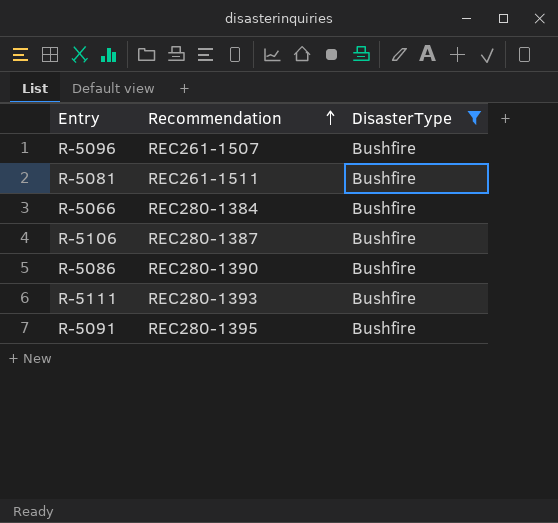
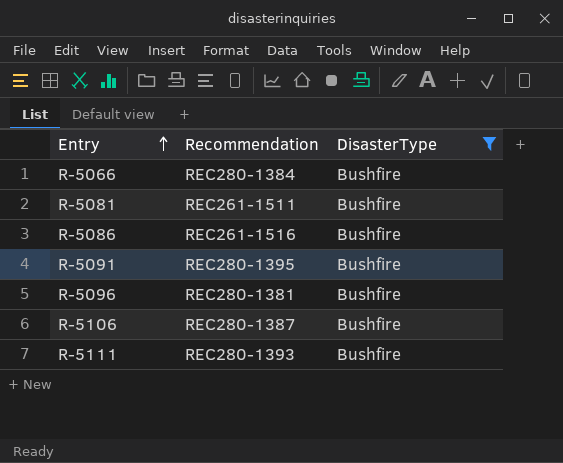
row order: Recommendation ascending -> Entry ascending
R-5086 | Recommendation: REC280-1390 -> REC261-1516
R-5096 | Recommendation: REC261-1507 -> REC280-1381

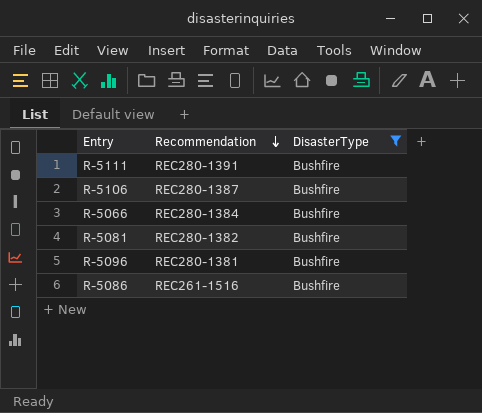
row order: Entry ascending -> Recommendation descending
row R-5091: REC280-1395 | Bushfire -> none
R-5111 | Recommendation: REC280-1393 -> REC280-1391
R-5081 | Recommendation: REC261-1511 -> REC280-1382

